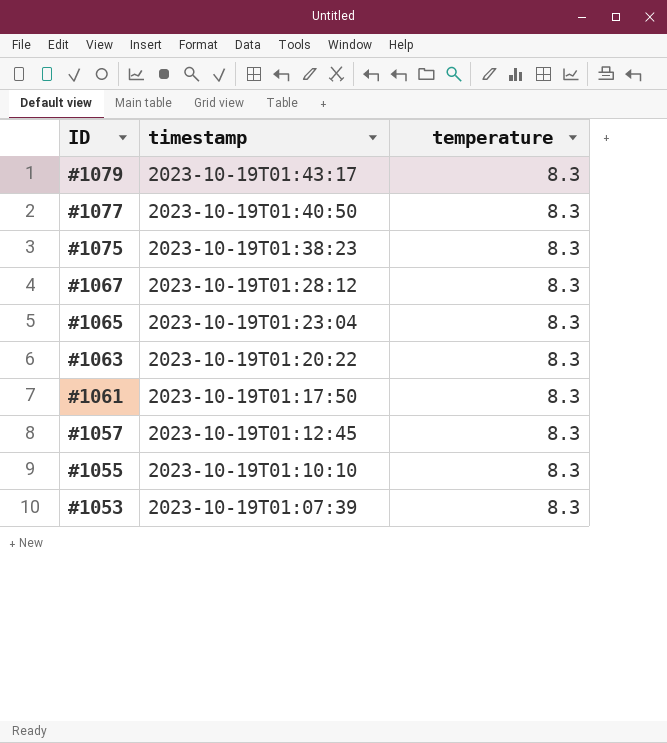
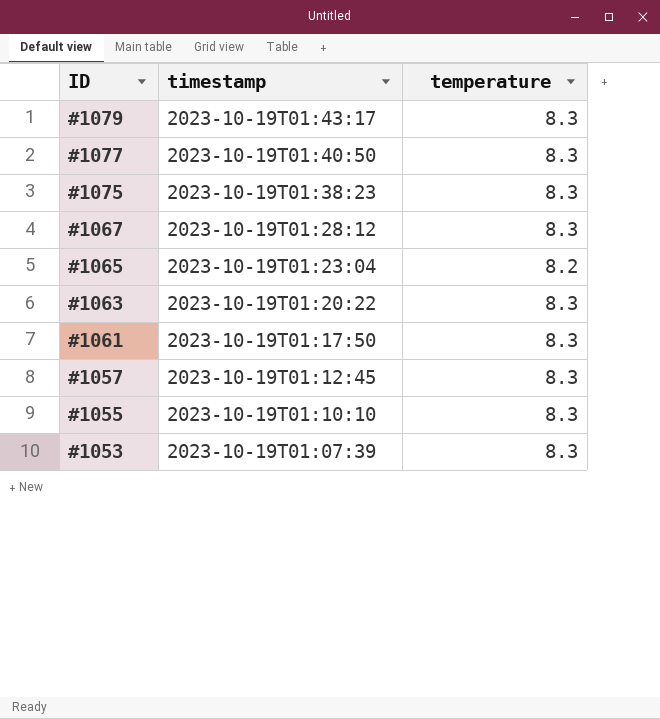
#1065 | temperature: 8.3 -> 8.2

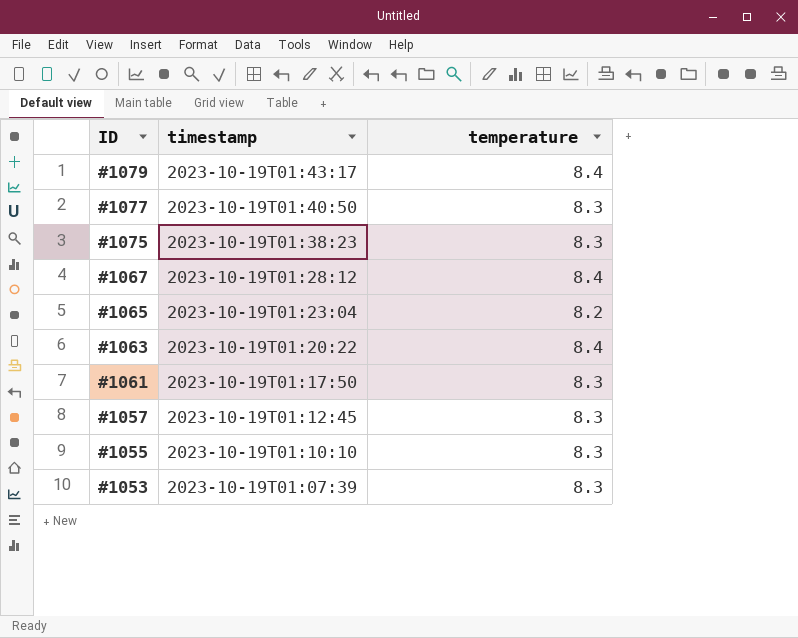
#1079 | temperature: 8.3 -> 8.4
#1067 | temperature: 8.3 -> 8.4
#1063 | temperature: 8.3 -> 8.4

